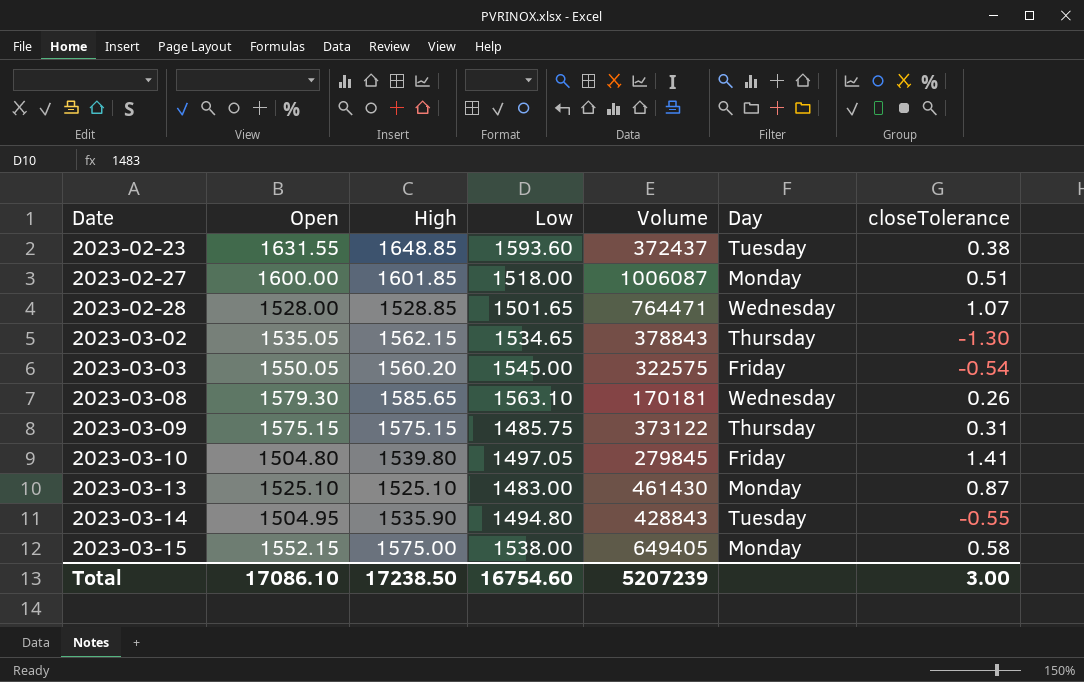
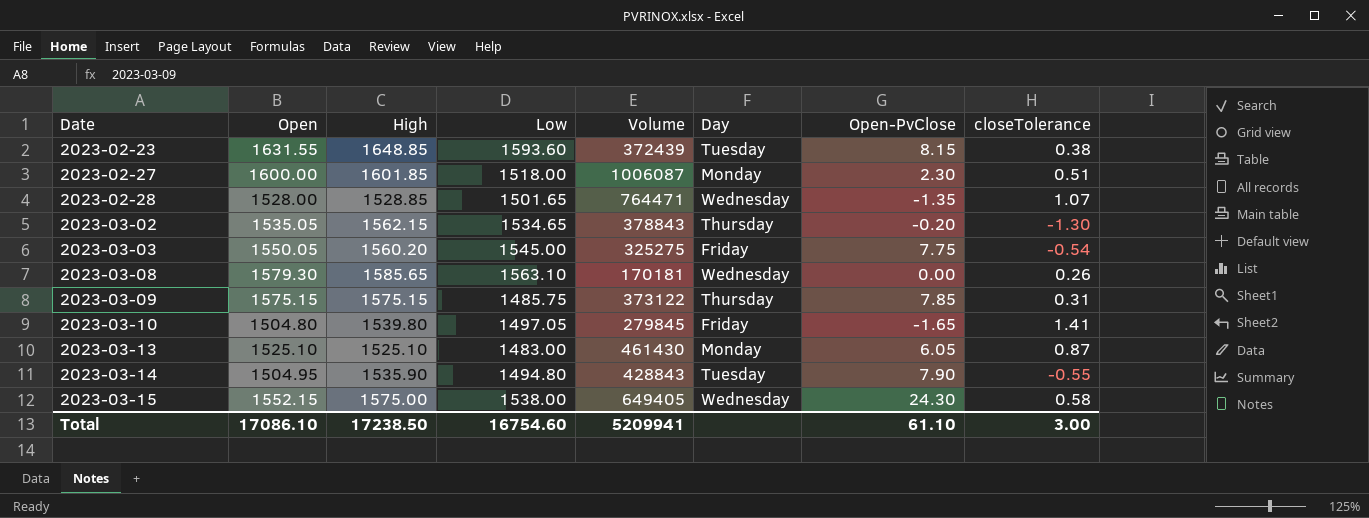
column Open-PvClose | position: none -> 7
2023-02-23 | Volume: 372437 -> 372439
2023-03-03 | Volume: 322575 -> 325275
2023-03-15 | Day: Monday -> Wednesday
Total | Volume: 5207239 -> 5209941

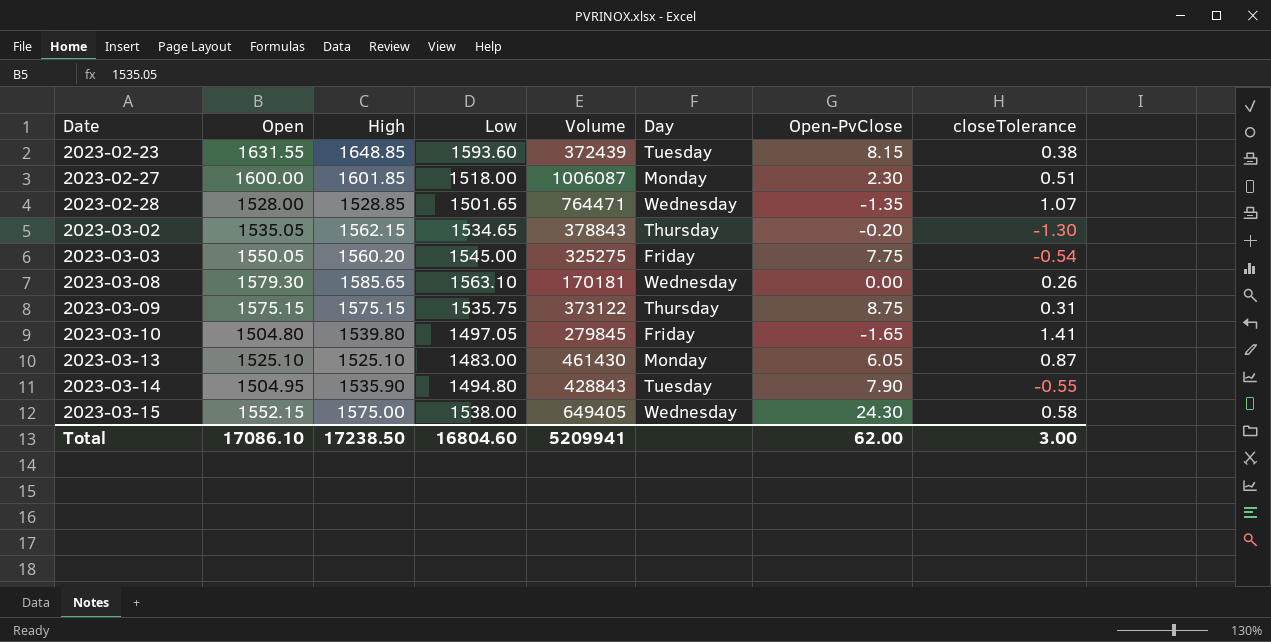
2023-03-09 | Low: 1485.75 -> 1535.75
2023-03-09 | Open-PvClose: 7.85 -> 8.75
Total | Low: 16754.60 -> 16804.60
Total | Open-PvClose: 61.10 -> 62.00

